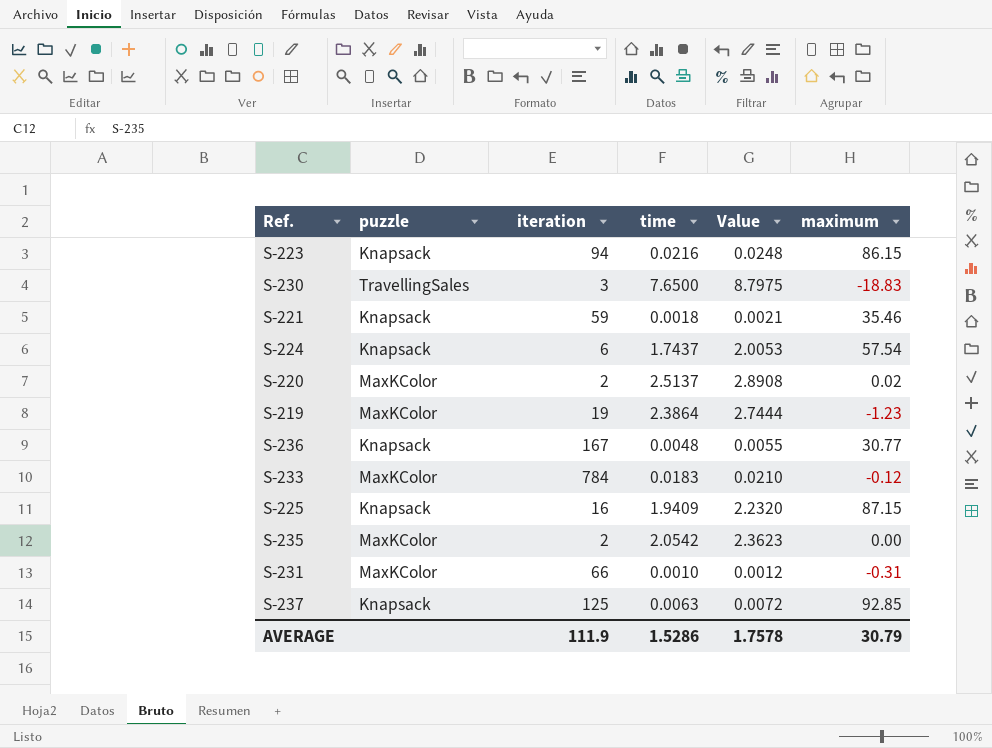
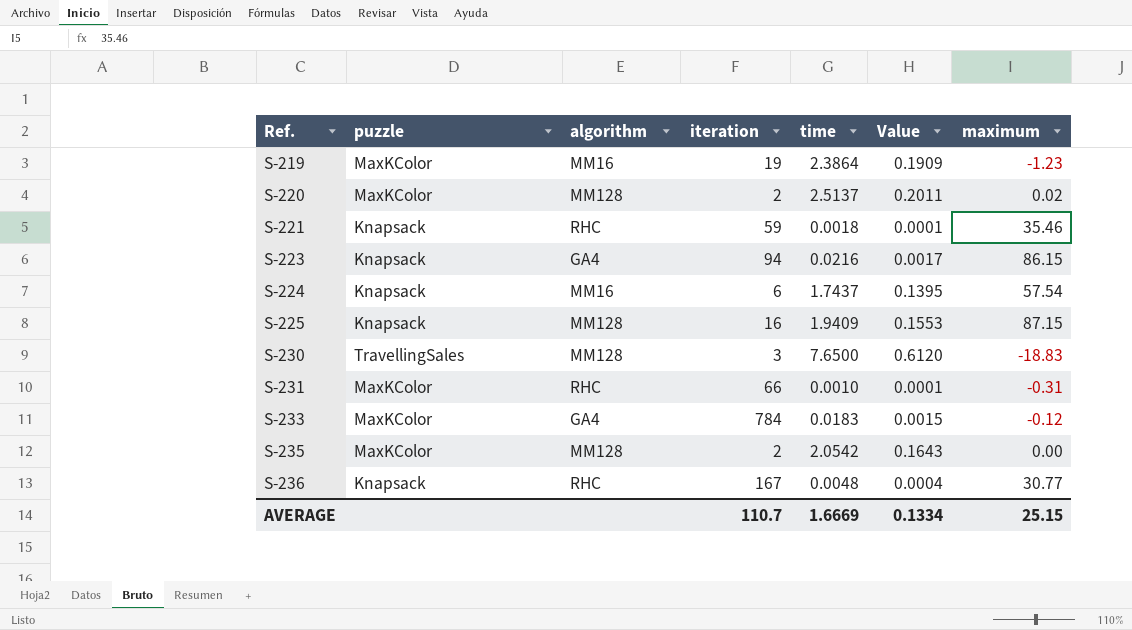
row order: none -> Ref. ascending
column algorithm | position: none -> 3
column Value | formula: [time] * 1.15 -> [time] * 0.08
row S-237: Knapsack | 125 | 0.0063 | 0.0072 | 92.85 -> none
AVERAGE | iteration: 111.9 -> 110.7
AVERAGE | time: 1.5286 -> 1.6669
AVERAGE | Value: 1.7578 -> 0.1334
AVERAGE | maximum: 30.79 -> 25.15

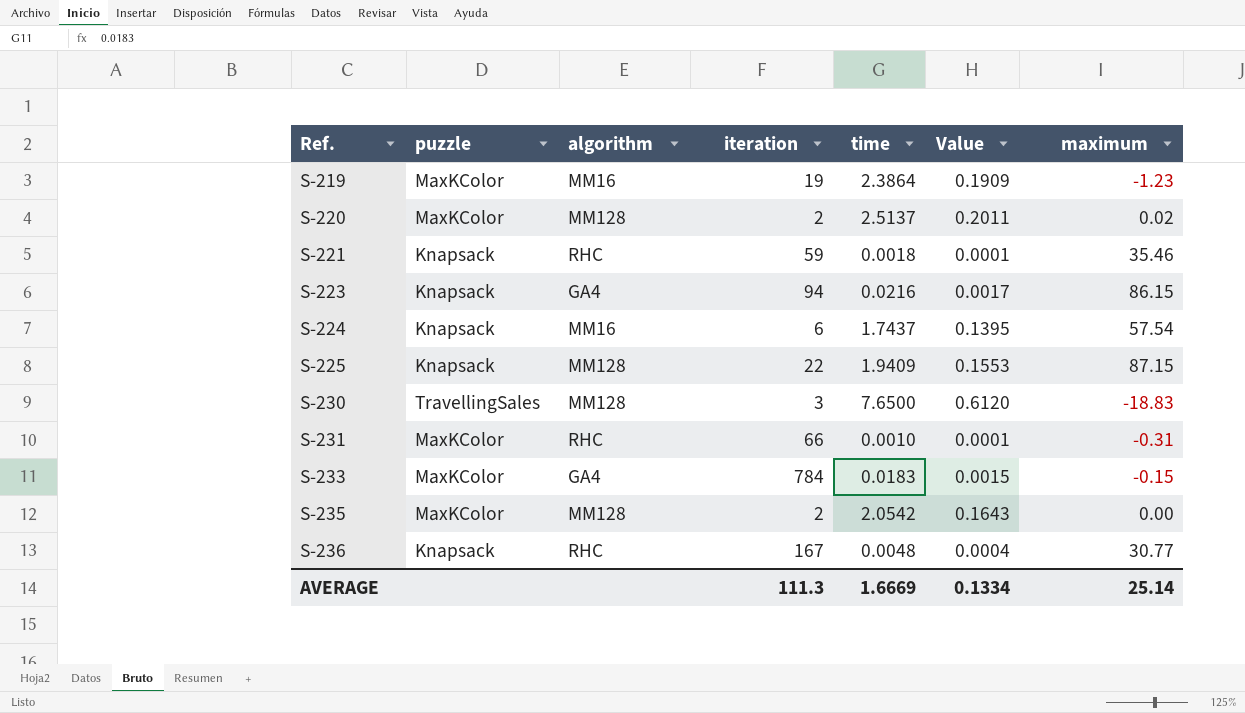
S-225 | iteration: 16 -> 22
S-233 | maximum: -0.12 -> -0.15
AVERAGE | iteration: 110.7 -> 111.3
AVERAGE | maximum: 25.15 -> 25.14

